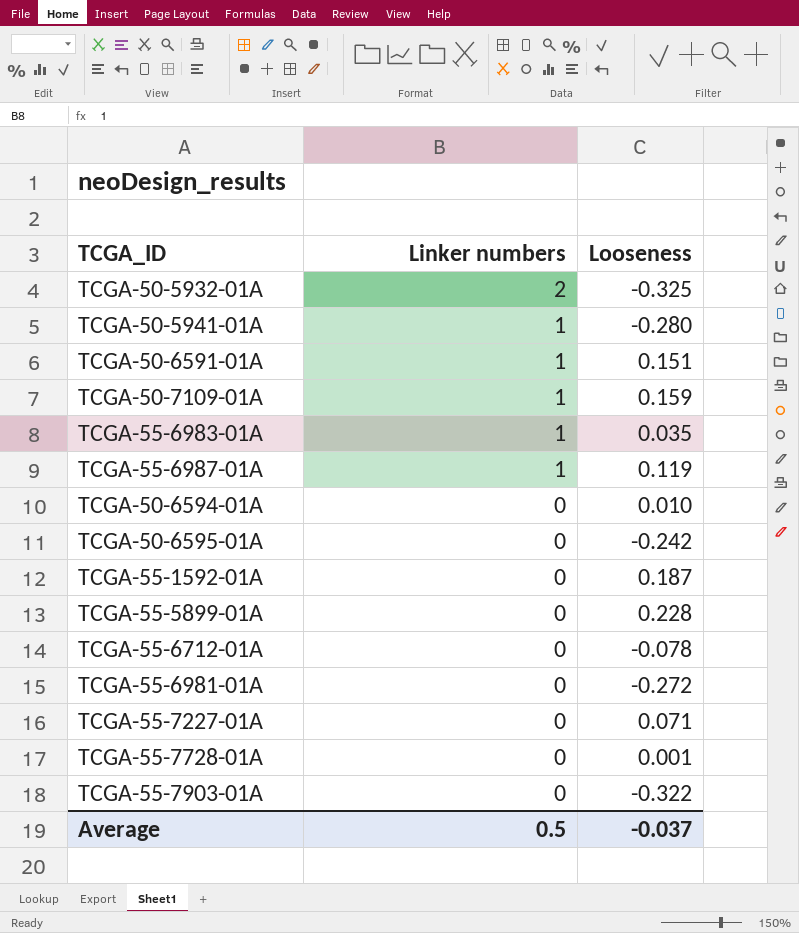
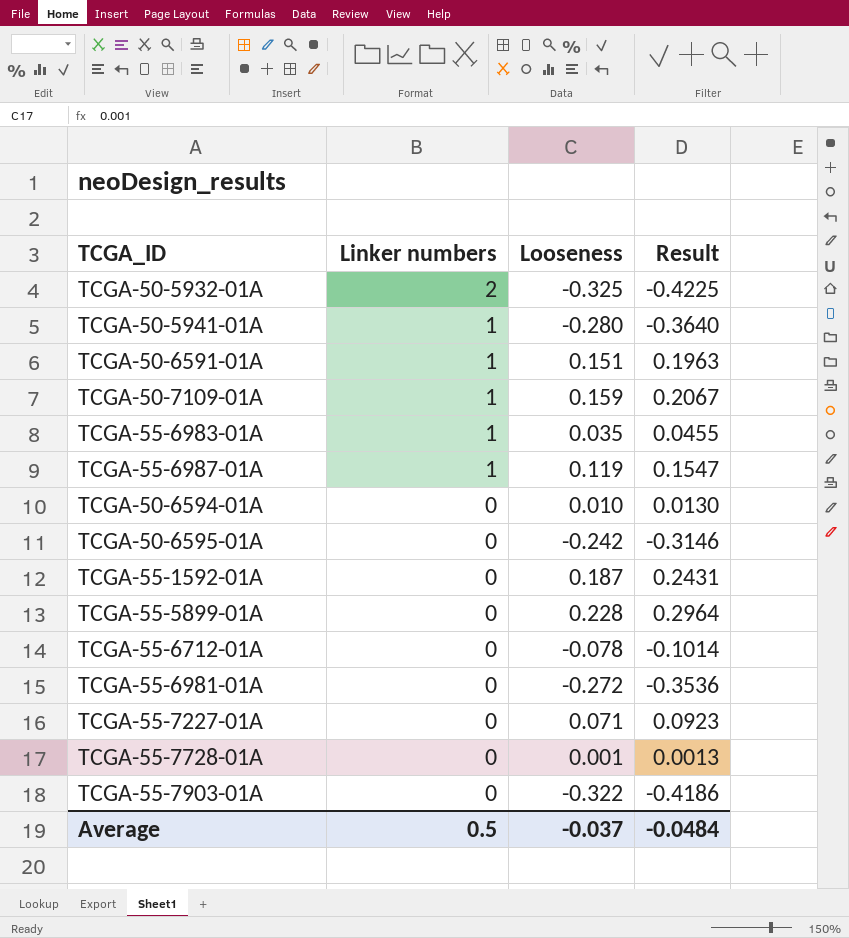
column Result | formula: none -> [Looseness] * 1.3

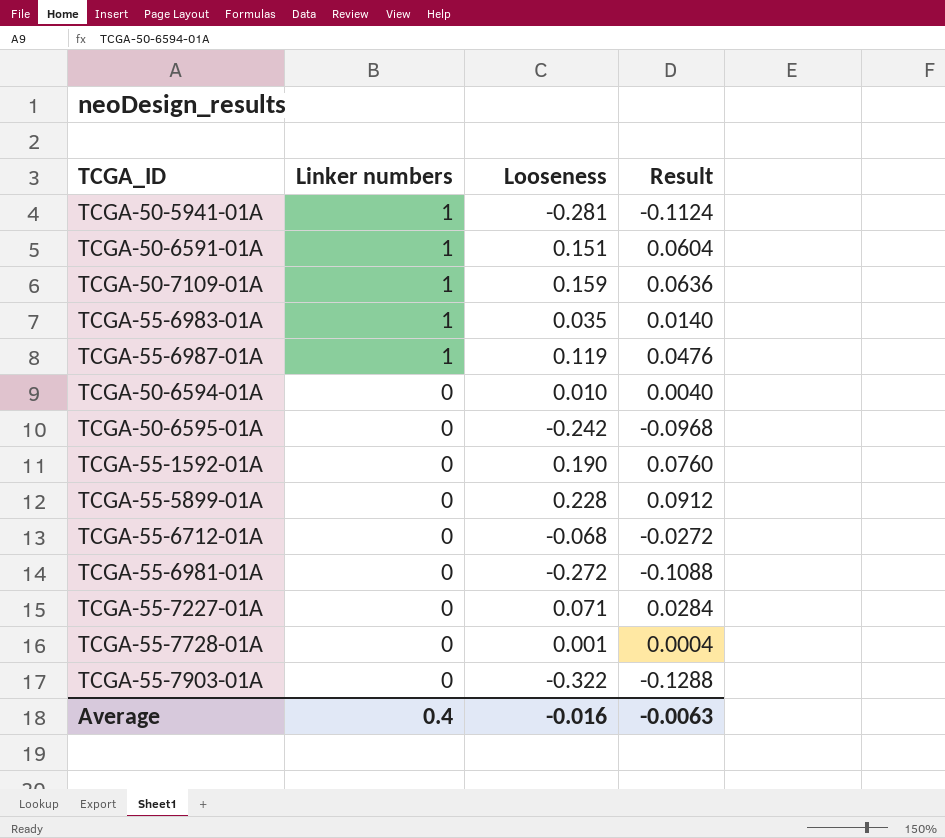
column Result | formula: [Looseness] * 1.3 -> [Looseness] * 0.4
row TCGA-50-5932-01A: 2 | -0.325 | -0.4225 -> none
TCGA-50-5941-01A | Looseness: -0.280 -> -0.281
TCGA-55-1592-01A | Looseness: 0.187 -> 0.190
TCGA-55-6712-01A | Looseness: -0.078 -> -0.068
Average | Linker numbers: 0.5 -> 0.4
Average | Looseness: -0.037 -> -0.016
Average | Result: -0.0484 -> -0.0063

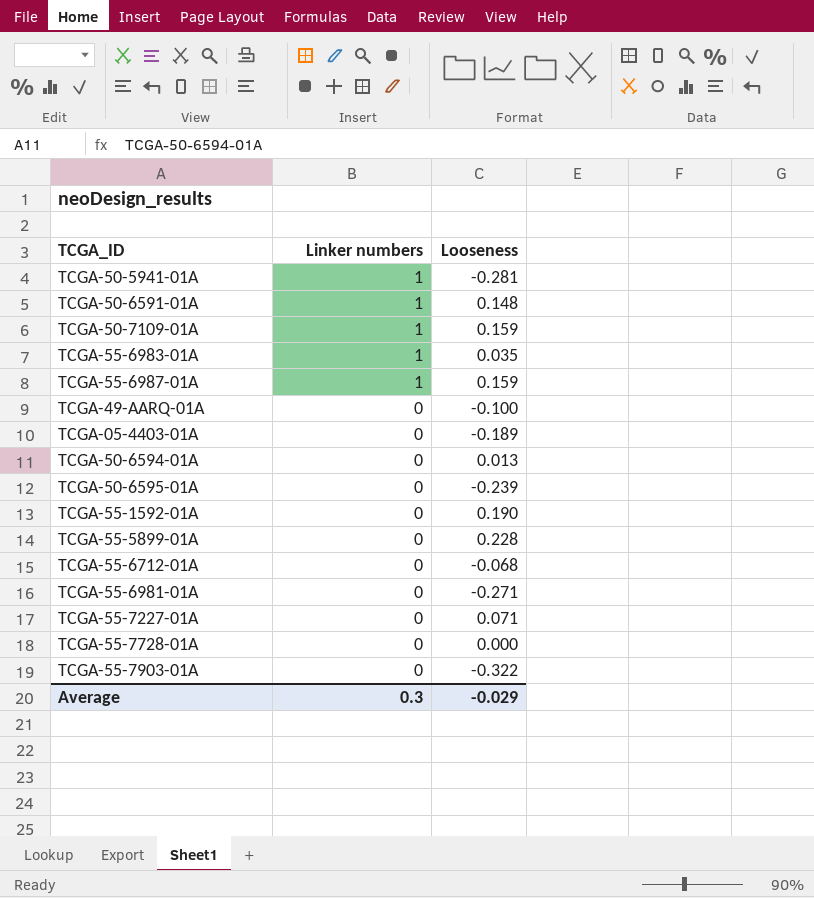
column Result | formula: [Looseness] * 0.4 -> none
TCGA-50-6591-01A | Looseness: 0.151 -> 0.148
TCGA-55-6987-01A | Looseness: 0.119 -> 0.159
row TCGA-49-AARQ-01A: none -> 0 | -0.100
row TCGA-05-4403-01A: none -> 0 | -0.189
TCGA-50-6594-01A | Looseness: 0.010 -> 0.013
TCGA-50-6595-01A | Looseness: -0.242 -> -0.239
TCGA-55-6981-01A | Looseness: -0.272 -> -0.271
TCGA-55-7728-01A | Looseness: 0.001 -> 0.000
Average | Linker numbers: 0.4 -> 0.3
Average | Looseness: -0.016 -> -0.029

